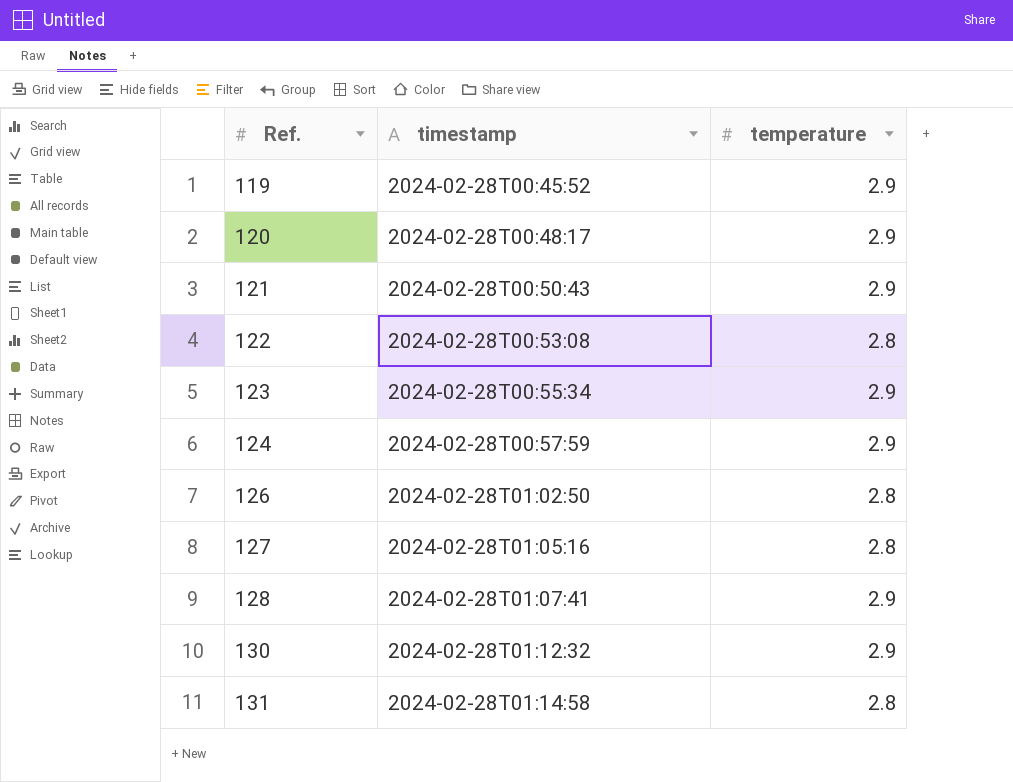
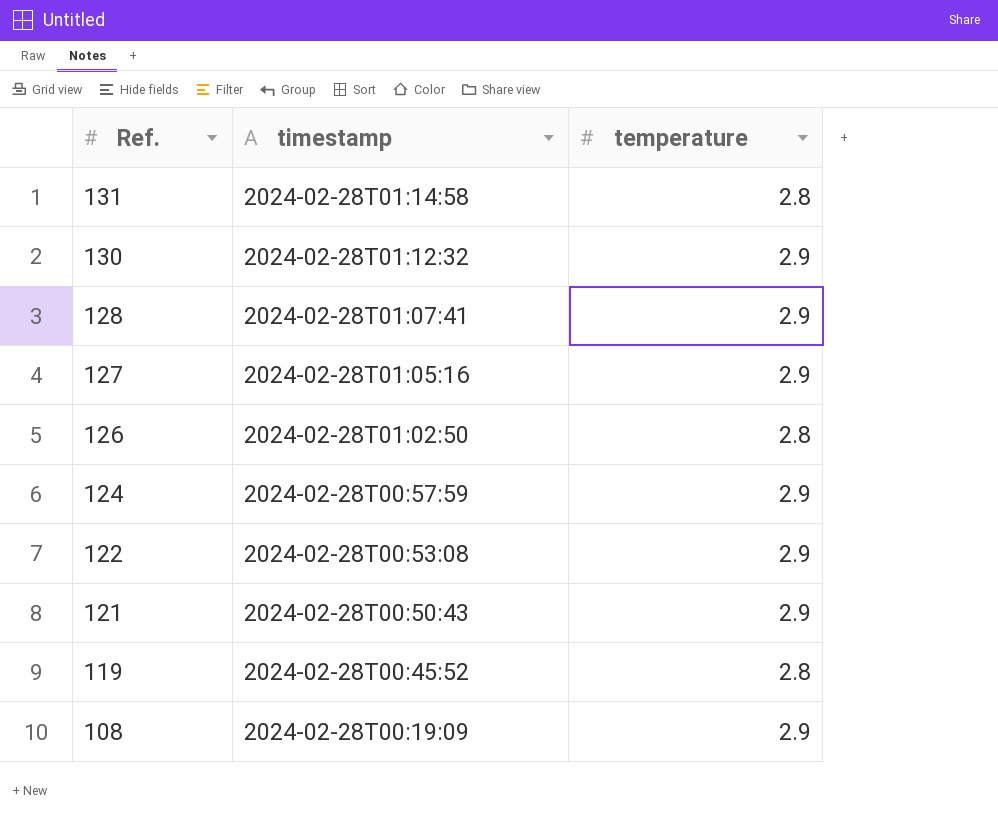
row order: Ref. ascending -> Ref. descending
row 120: 2024-02-28T00:48:17 | 2.9 -> none
row 123: 2024-02-28T00:55:34 | 2.9 -> none
127 | temperature: 2.8 -> 2.9
122 | temperature: 2.8 -> 2.9
119 | temperature: 2.9 -> 2.8
row 108: none -> 2024-02-28T00:19:09 | 2.9

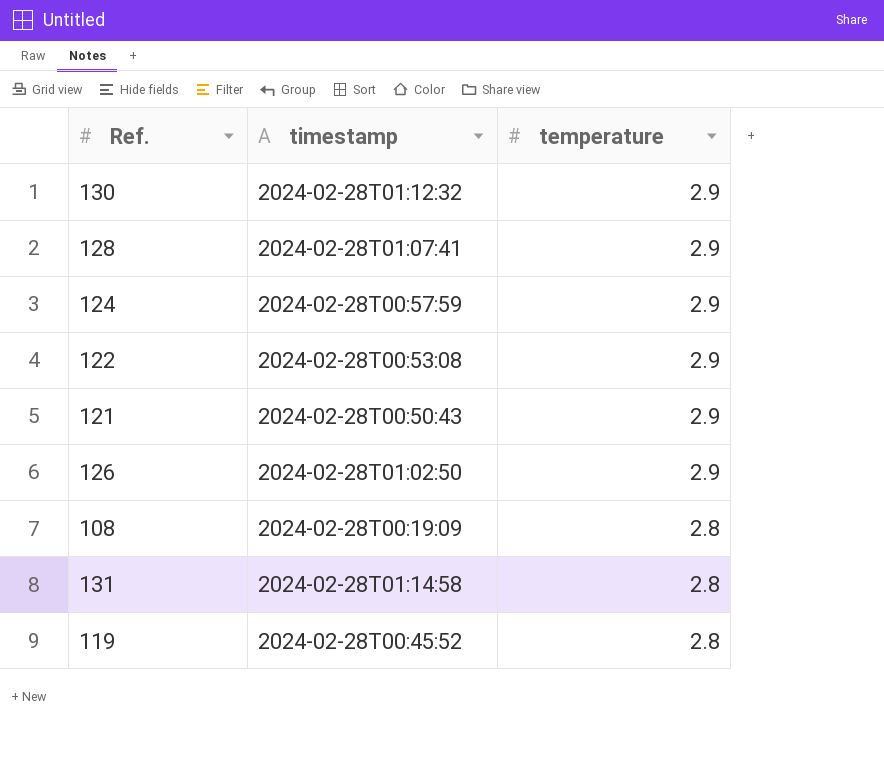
row order: Ref. descending -> temperature descending
row 127: 2024-02-28T01:05:16 | 2.9 -> none
126 | temperature: 2.8 -> 2.9
108 | temperature: 2.9 -> 2.8

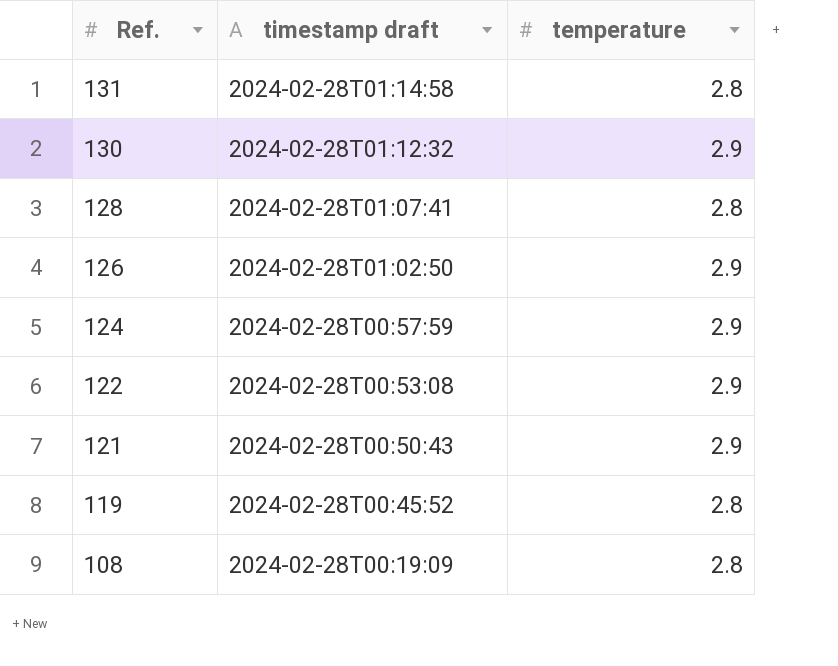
row order: temperature descending -> Ref. descending
column name: timestamp -> timestamp draft
128 | temperature: 2.9 -> 2.8

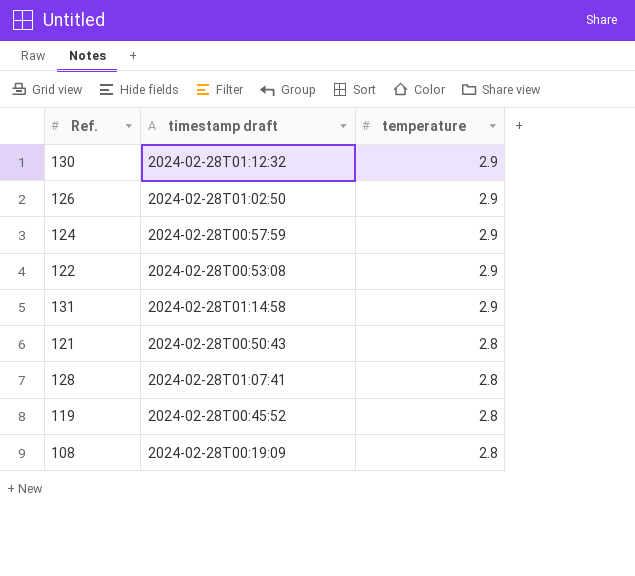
row order: Ref. descending -> temperature descending
131 | temperature: 2.8 -> 2.9
121 | temperature: 2.9 -> 2.8

